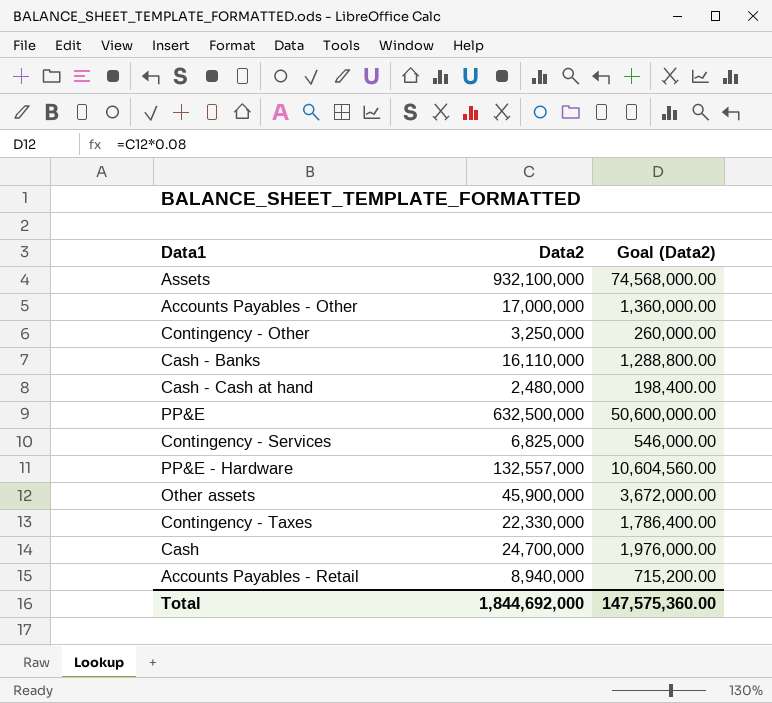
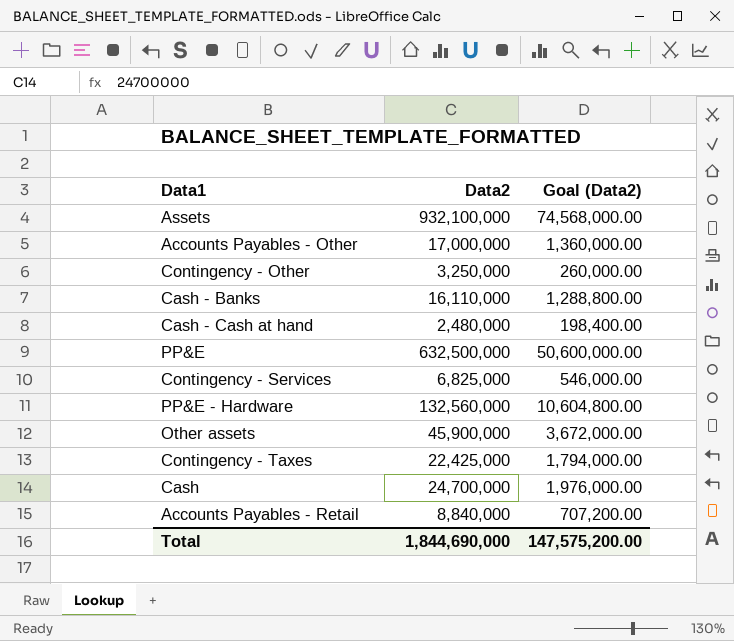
PP&E - Hardware | Data2: 132,557,000 -> 132,560,000
PP&E - Hardware | Goal (Data2): 10,604,560.00 -> 10,604,800.00
Contingency - Taxes | Data2: 22,330,000 -> 22,425,000
Contingency - Taxes | Goal (Data2): 1,786,400.00 -> 1,794,000.00
Accounts Payables - Retail | Data2: 8,940,000 -> 8,840,000
Accounts Payables - Retail | Goal (Data2): 715,200.00 -> 707,200.00
Total | Data2: 1,844,692,000 -> 1,844,690,000
Total | Goal (Data2): 147,575,360.00 -> 147,575,200.00

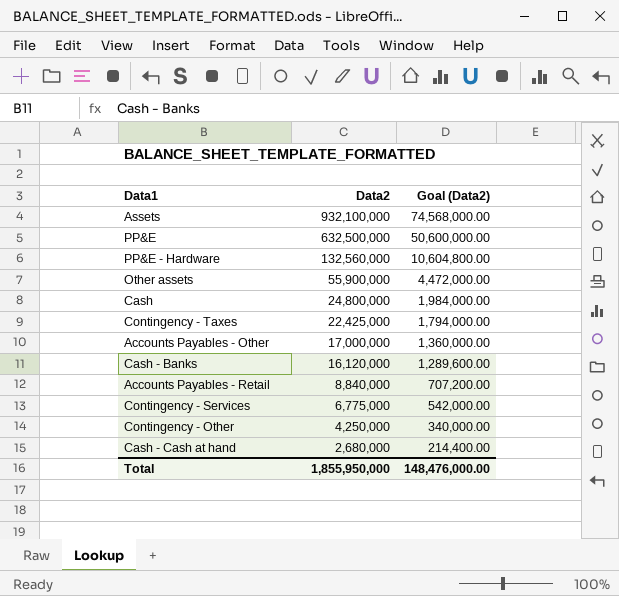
row order: none -> Data2 descending
Other assets | Data2: 45,900,000 -> 55,900,000
Other assets | Goal (Data2): 3,672,000.00 -> 4,472,000.00
Cash | Data2: 24,700,000 -> 24,800,000
Cash | Goal (Data2): 1,976,000.00 -> 1,984,000.00
Cash - Banks | Data2: 16,110,000 -> 16,120,000
Cash - Banks | Goal (Data2): 1,288,800.00 -> 1,289,600.00
Contingency - Services | Data2: 6,825,000 -> 6,775,000
Contingency - Services | Goal (Data2): 546,000.00 -> 542,000.00
Contingency - Other | Data2: 3,250,000 -> 4,250,000
Contingency - Other | Goal (Data2): 260,000.00 -> 340,000.00
Cash - Cash at hand | Data2: 2,480,000 -> 2,680,000
Cash - Cash at hand | Goal (Data2): 198,400.00 -> 214,400.00
Total | Data2: 1,844,690,000 -> 1,855,950,000
Total | Goal (Data2): 147,575,200.00 -> 148,476,000.00

